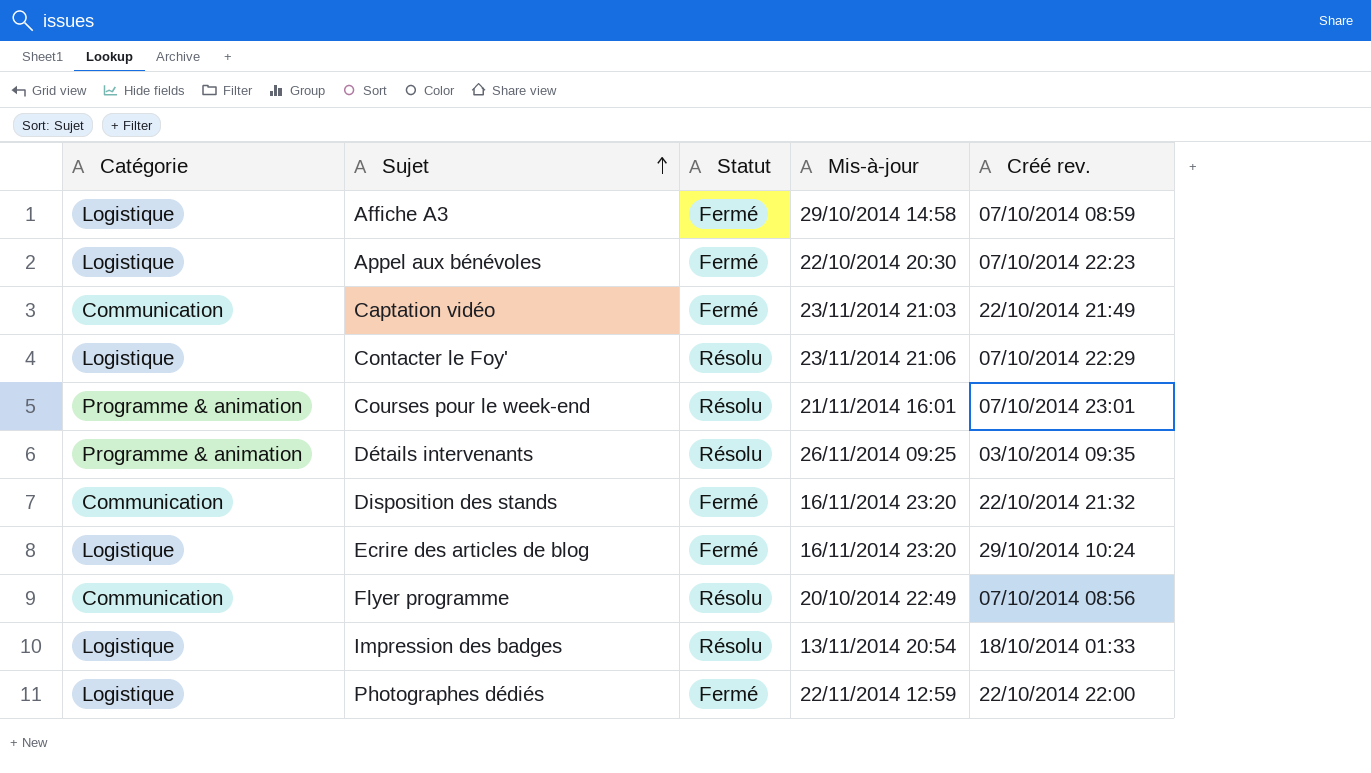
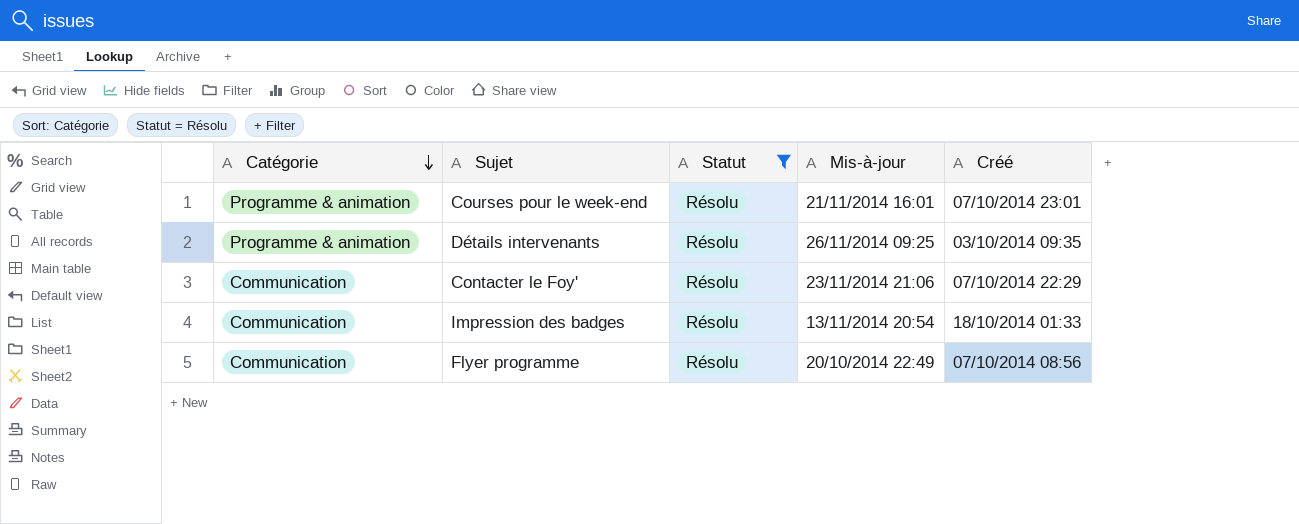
filter: none -> Statut = Résolu
row order: Sujet ascending -> Catégorie descending
column name: Créé rev. -> Créé
Contacter le Foy' | Catégorie: Logistique -> Communication
Impression des badges | Catégorie: Logistique -> Communication

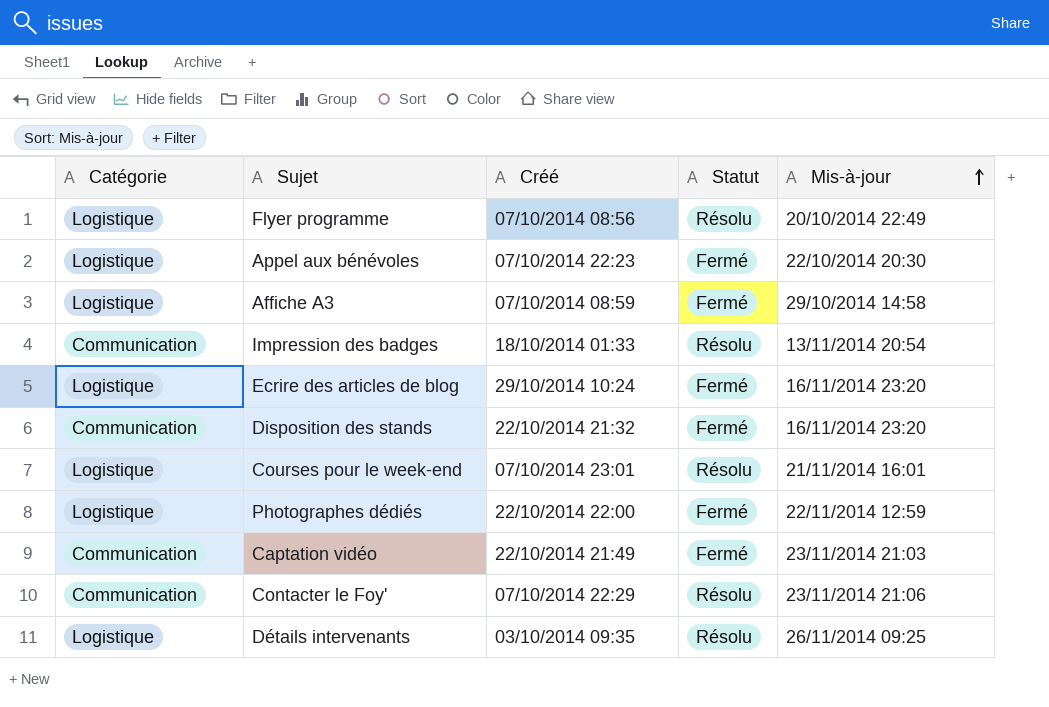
filter: Statut = Résolu -> none
row order: Catégorie descending -> Mis-à-jour ascending
column Créé | position: 5 -> 3
Flyer programme | Catégorie: Communication -> Logistique
Courses pour le week-end | Catégorie: Programme & animation -> Logistique
Détails intervenants | Catégorie: Programme & animation -> Logistique

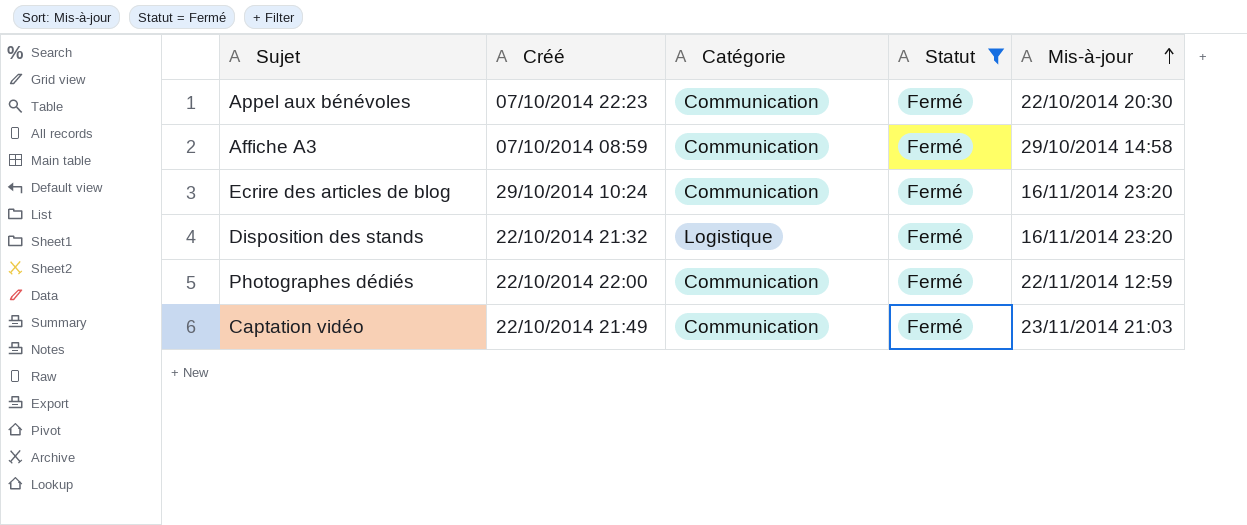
filter: none -> Statut = Fermé
column Catégorie | position: 1 -> 3
Appel aux bénévoles | Catégorie: Logistique -> Communication
Affiche A3 | Catégorie: Logistique -> Communication
Ecrire des articles de blog | Catégorie: Logistique -> Communication
Disposition des stands | Catégorie: Communication -> Logistique
Photographes dédiés | Catégorie: Logistique -> Communication

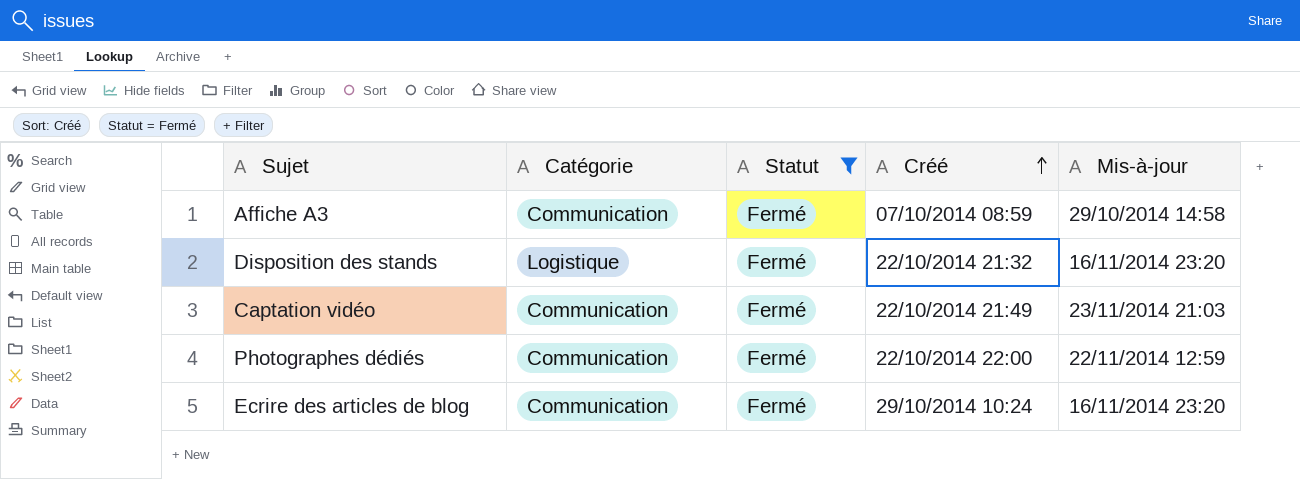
row order: Mis-à-jour ascending -> Créé ascending
column Créé | position: 2 -> 4
row Appel aux bénévoles: 07/10/2014 22:23 | Communication | Fermé | 22/10/2014 20:30 -> none

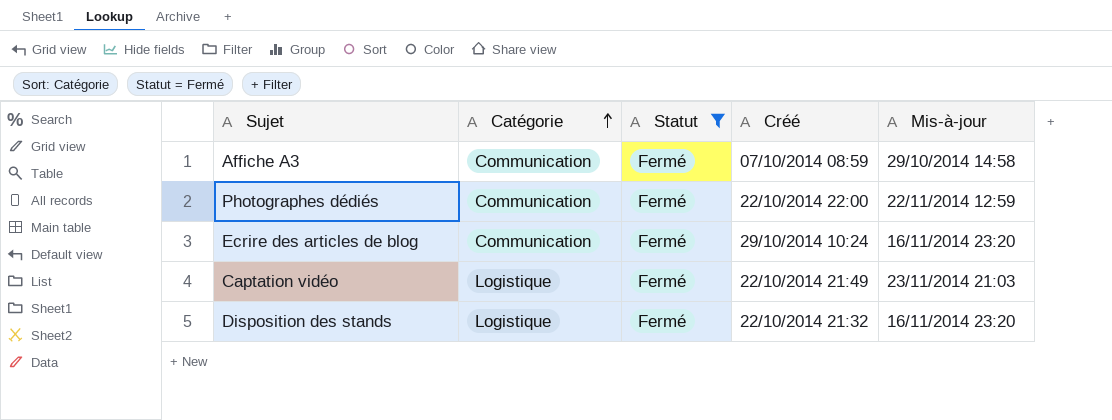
row order: Créé ascending -> Catégorie ascending
Captation vidéo | Catégorie: Communication -> Logistique

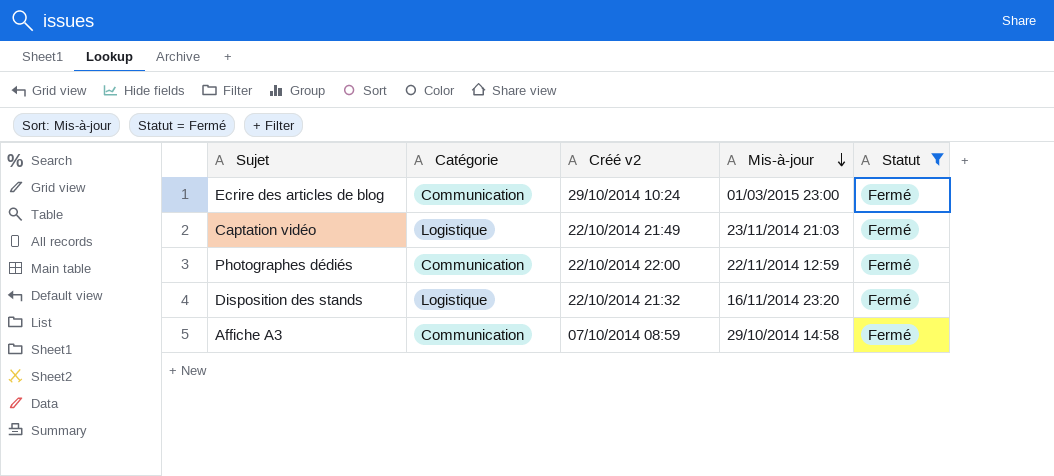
row order: Catégorie ascending -> Mis-à-jour descending
column name: Créé -> Créé v2
column Statut | position: 3 -> 5
Ecrire des articles de blog | Mis-à-jour: 16/11/2014 23:20 -> 01/03/2015 23:00

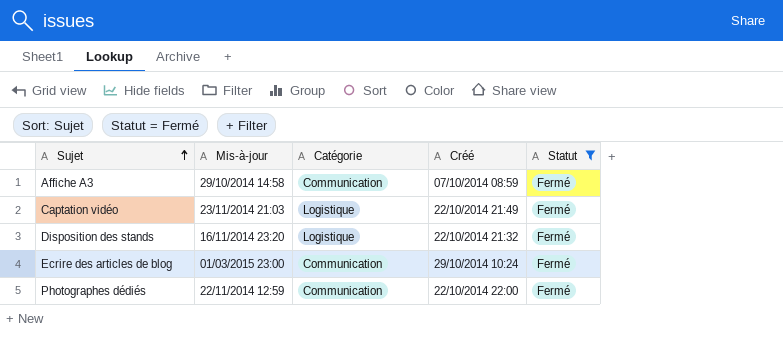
row order: Mis-à-jour descending -> Sujet ascending
column Mis-à-jour | position: 4 -> 2
column name: Créé v2 -> Créé

